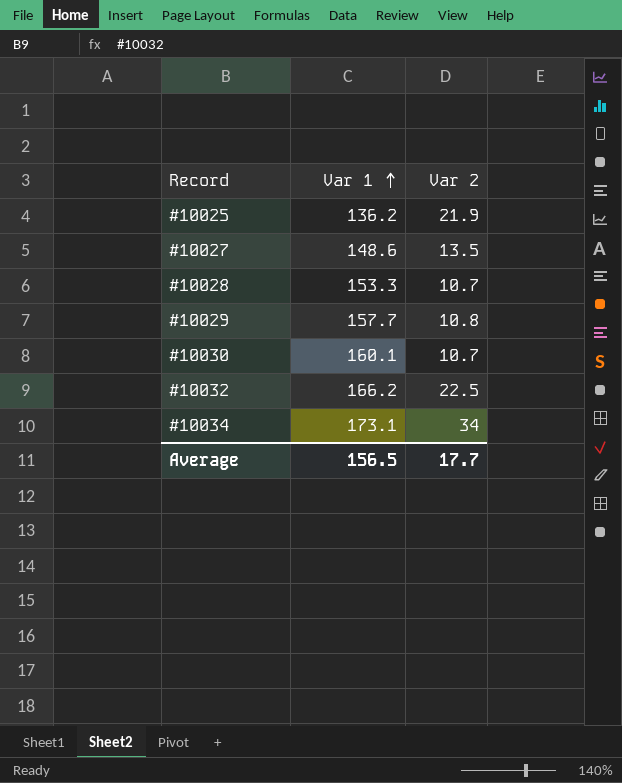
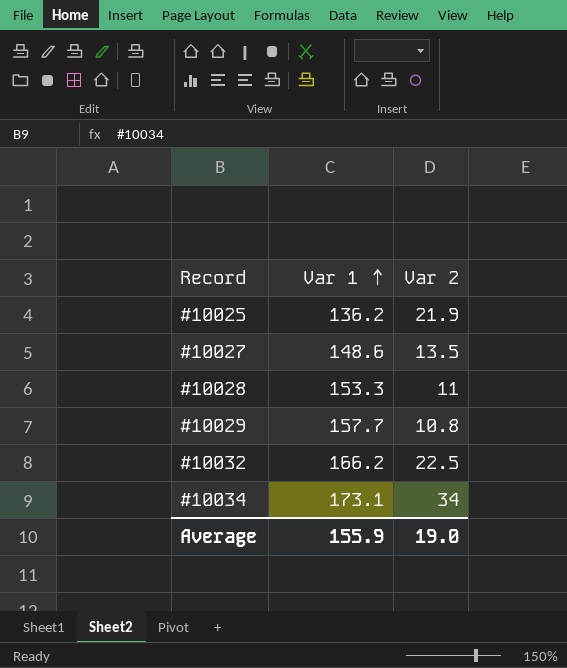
row #10030: 160.1 | 10.7 -> none
#10028 | Var 2: 10.7 -> 11
Average | Var 1: 156.5 -> 155.9
Average | Var 2: 17.7 -> 19.0

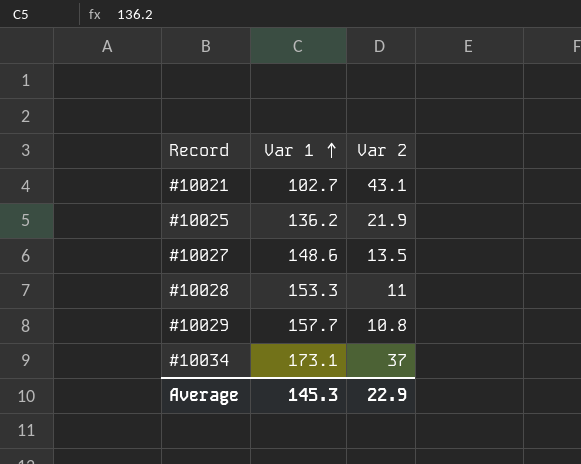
row #10032: 166.2 | 22.5 -> none
row #10021: none -> 102.7 | 43.1
#10034 | Var 2: 34 -> 37
Average | Var 1: 155.9 -> 145.3
Average | Var 2: 19.0 -> 22.9

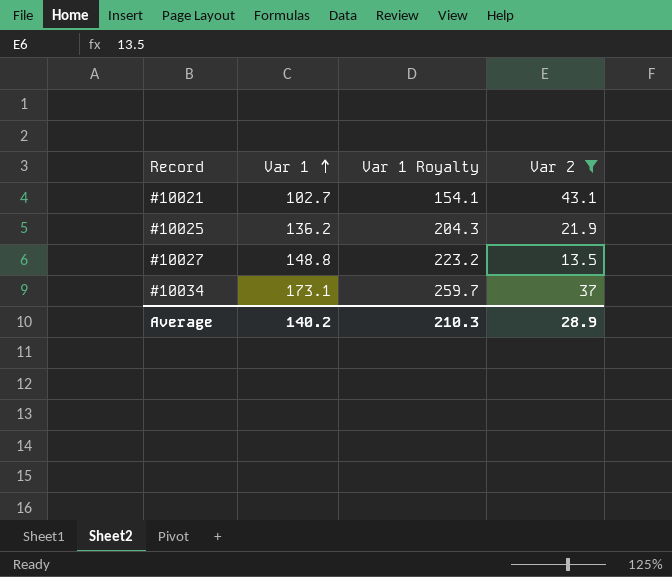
filter: none -> Var 2 >= 13.5
column Var 1 Royalty | formula: none -> [Var 1] * 1.5
#10027 | Var 1: 148.6 -> 148.8
Average | Var 1: 145.3 -> 140.2
Average | Var 2: 22.9 -> 28.9

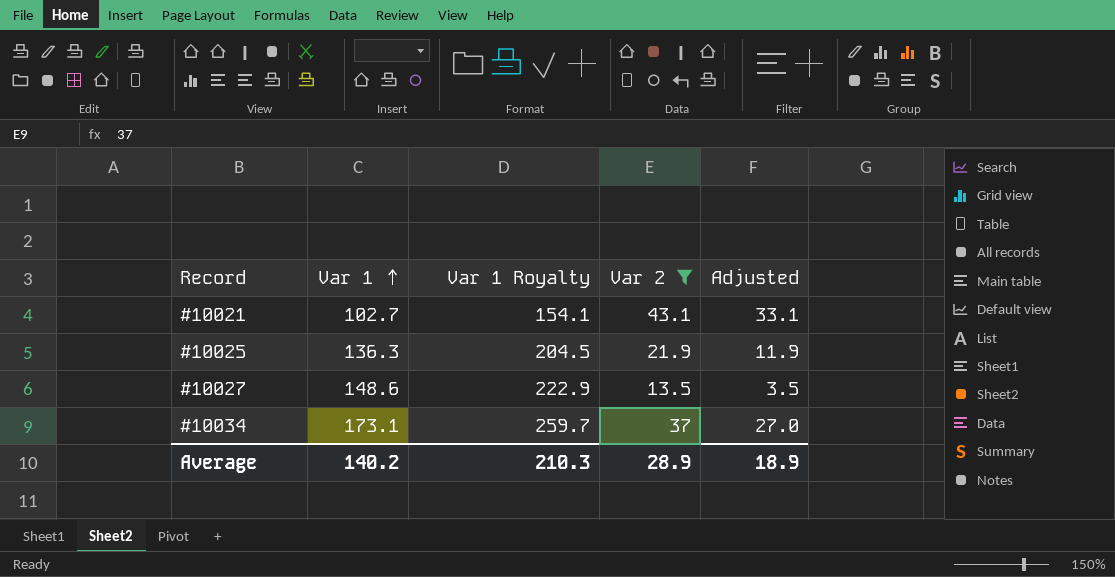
column Adjusted | formula: none -> [Var 2] - 10
#10025 | Var 1: 136.2 -> 136.3
#10025 | Var 1 Royalty: 204.3 -> 204.5
#10027 | Var 1: 148.8 -> 148.6
#10027 | Var 1 Royalty: 223.2 -> 222.9

